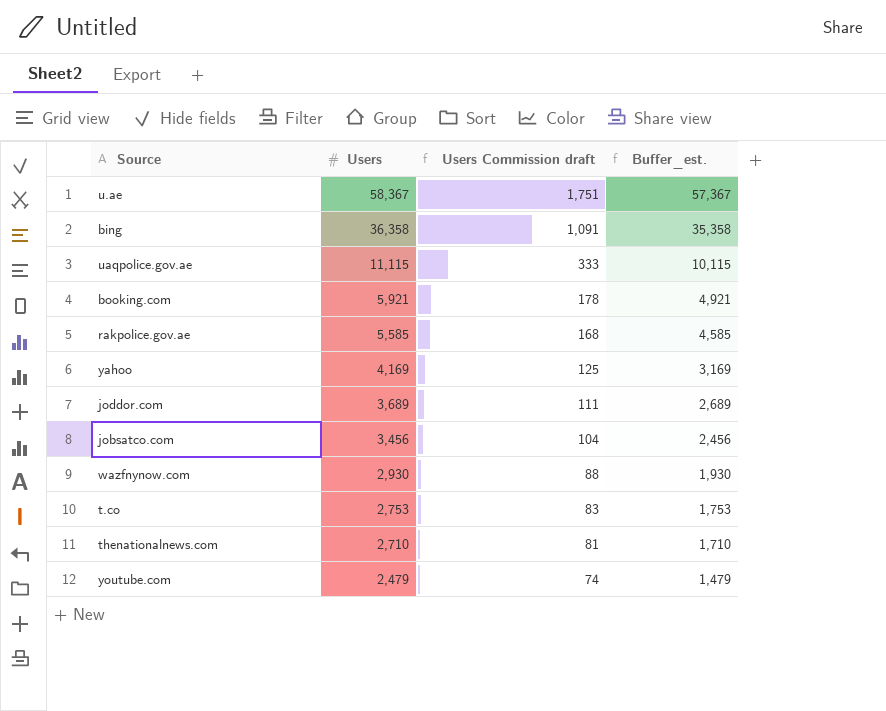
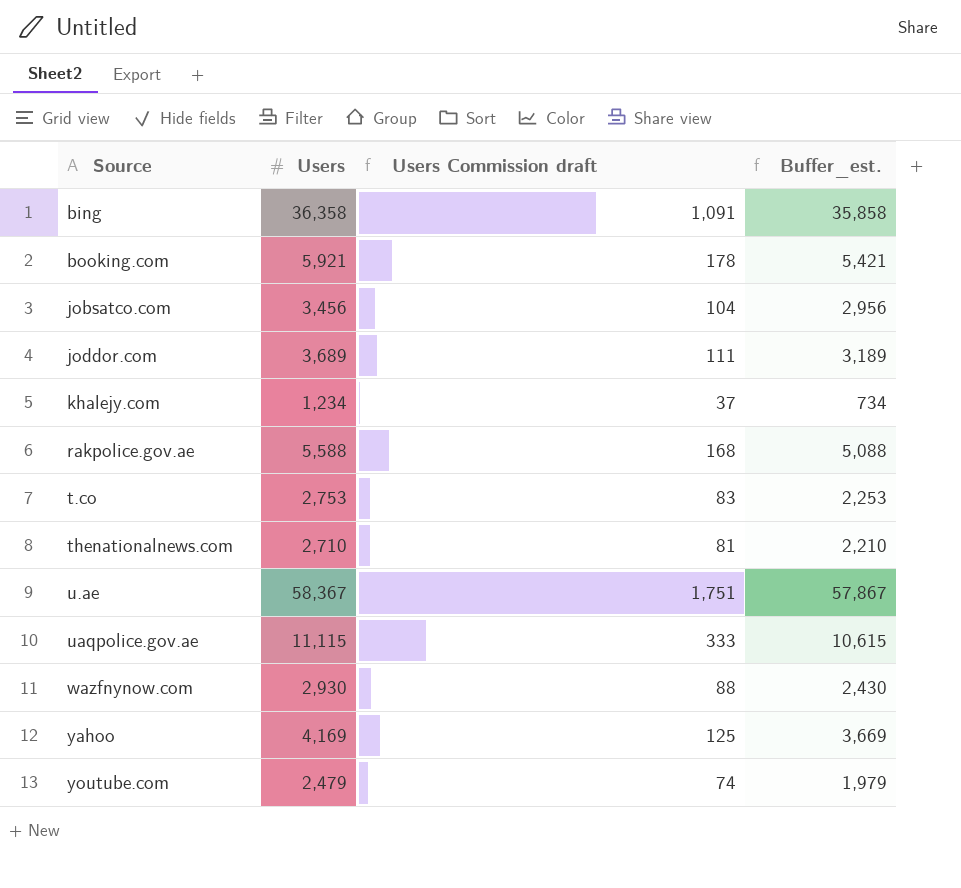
row order: Users descending -> Source ascending
column Buffer_est. | formula: [Users] - 1000 -> [Users] - 500
row khalejy.com: none -> 1,234 | 37 | 734
rakpolice.gov.ae | Users: 5,585 -> 5,588

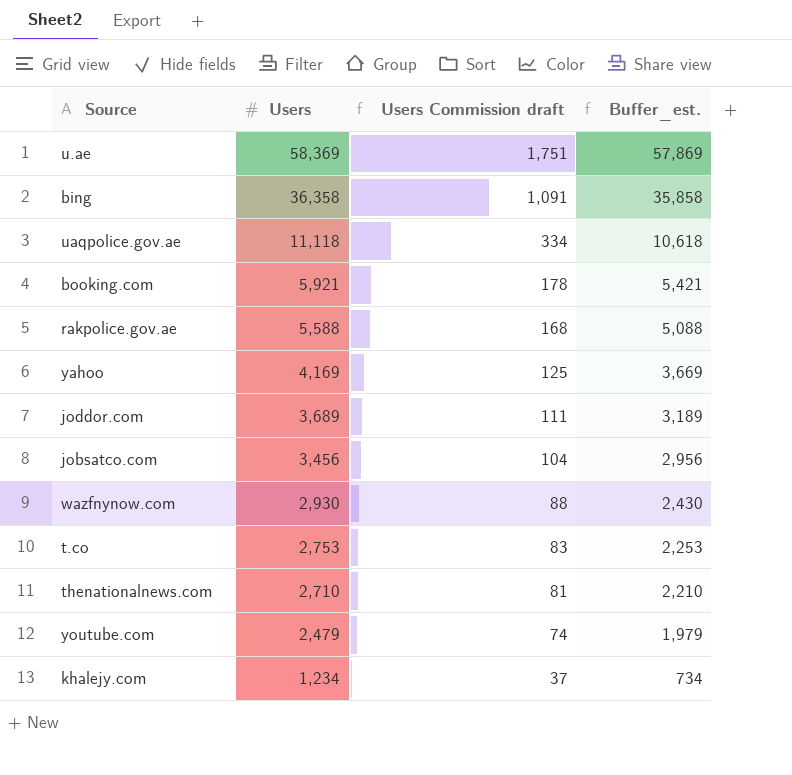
row order: Source ascending -> Users descending
u.ae | Users: 58,367 -> 58,369
u.ae | Buffer_est.: 57,867 -> 57,869
uaqpolice.gov.ae | Users: 11,115 -> 11,118
uaqpolice.gov.ae | Users Commission draft: 333 -> 334
uaqpolice.gov.ae | Buffer_est.: 10,615 -> 10,618

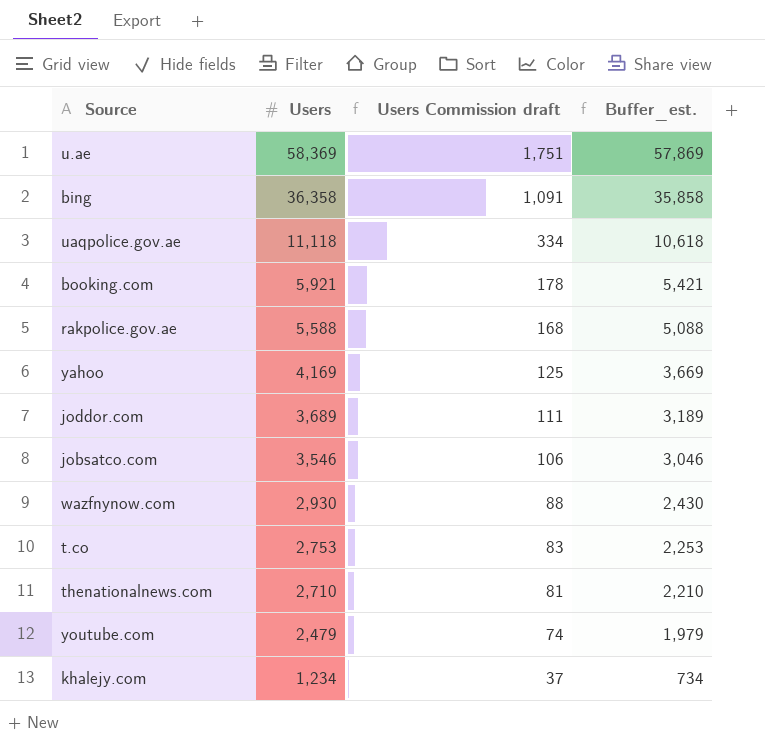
jobsatco.com | Users: 3,456 -> 3,546
jobsatco.com | Users Commission draft: 104 -> 106
jobsatco.com | Buffer_est.: 2,956 -> 3,046

